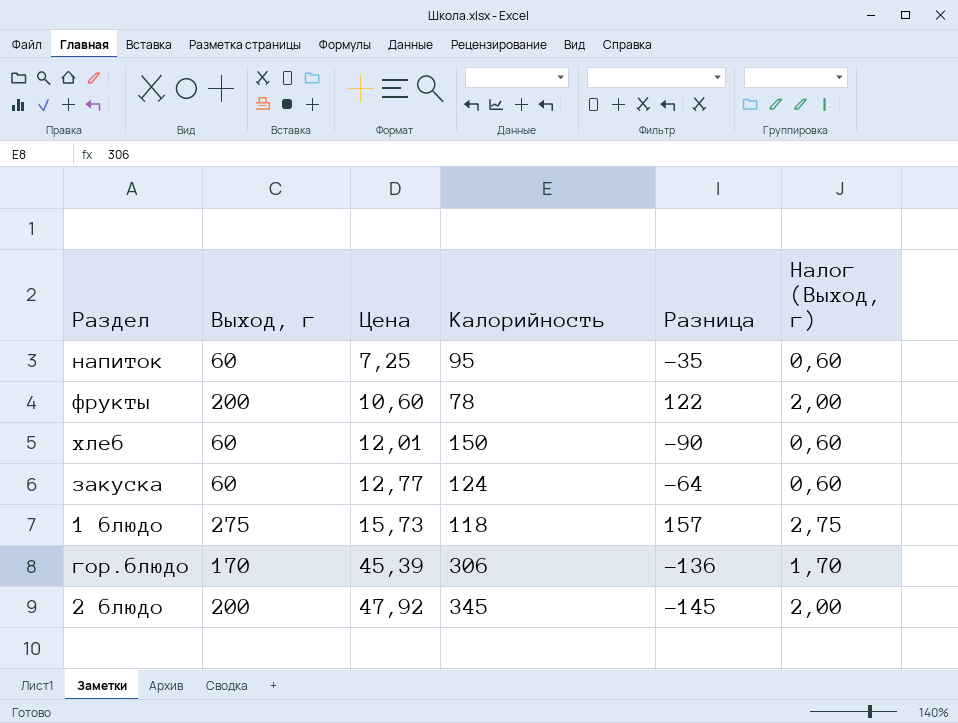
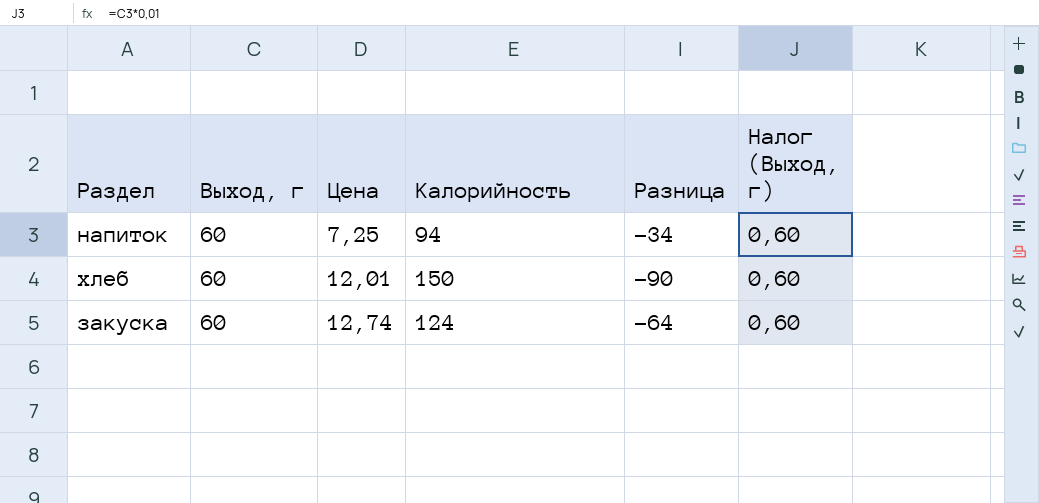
row фрукты: 200 | 10,60 | 78 | 122 | 2,00 -> none
row 1 блюдо: 275 | 15,73 | 118 | 157 | 2,75 -> none
row гор.блюдо: 170 | 45,39 | 306 | -136 | 1,70 -> none
row 2 блюдо: 200 | 47,92 | 345 | -145 | 2,00 -> none
напиток | Калорийность: 95 -> 94
напиток | Разница: -35 -> -34
закуска | Цена: 12,77 -> 12,74

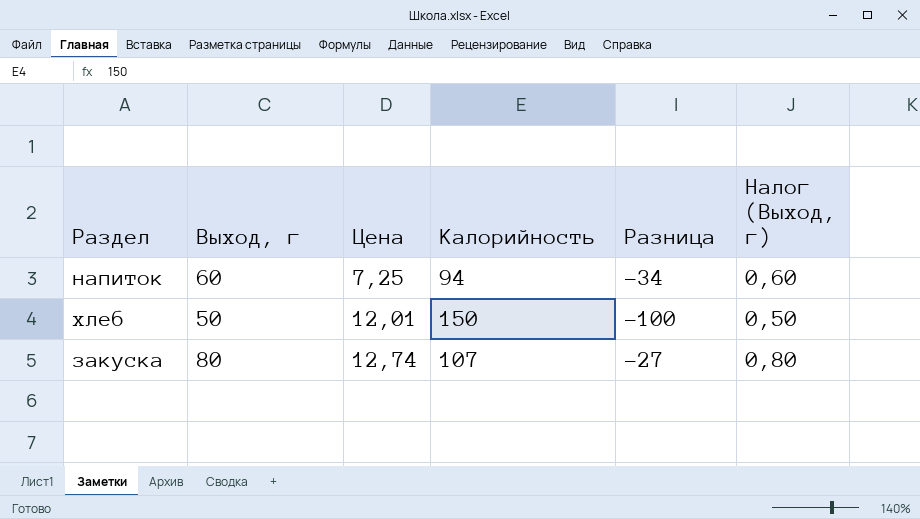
хлеб | Выход, г: 60 -> 50
хлеб | Разница: -90 -> -100
хлеб | Налог (Выход, г): 0,60 -> 0,50
закуска | Выход, г: 60 -> 80
закуска | Калорийность: 124 -> 107
закуска | Разница: -64 -> -27
закуска | Налог (Выход, г): 0,60 -> 0,80

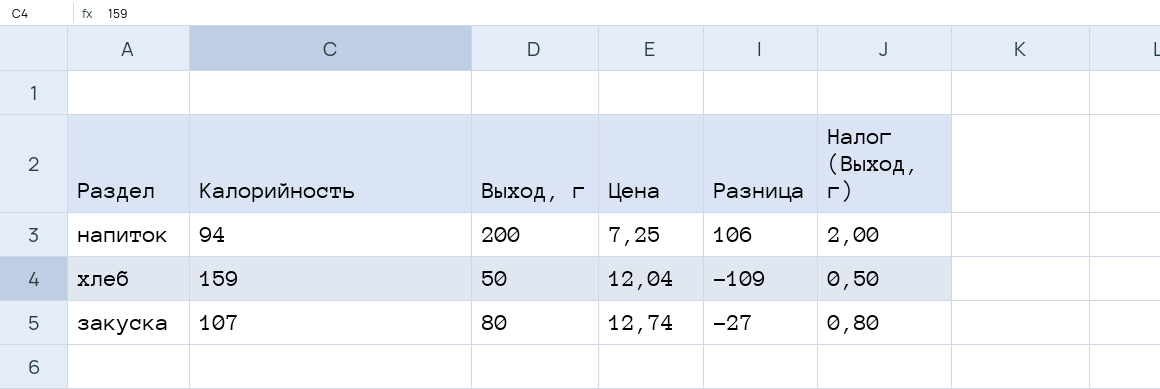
column Калорийность | position: 4 -> 2
напиток | Выход, г: 60 -> 200
напиток | Разница: -34 -> 106
напиток | Налог (Выход, г): 0,60 -> 2,00
хлеб | Калорийность: 150 -> 159
хлеб | Цена: 12,01 -> 12,04
хлеб | Разница: -100 -> -109

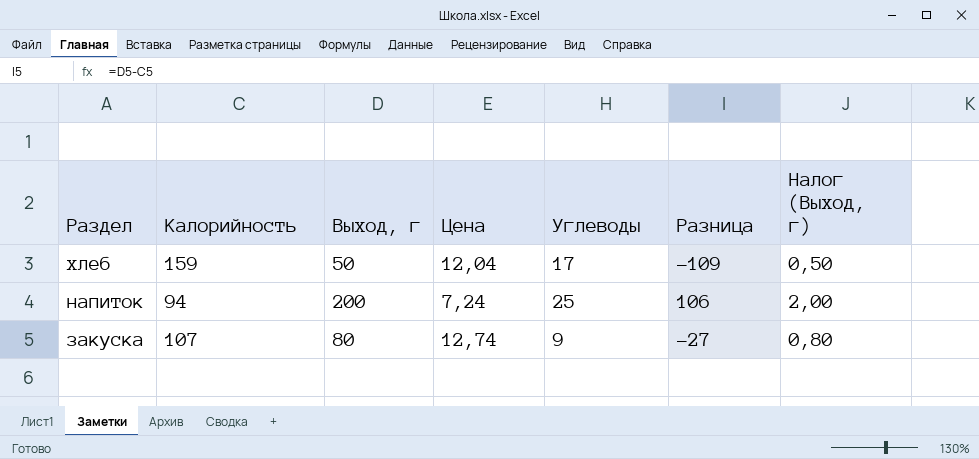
row order: Цена ascending -> Раздел descending
column Углеводы | position: none -> 5
напиток | Цена: 7,25 -> 7,24

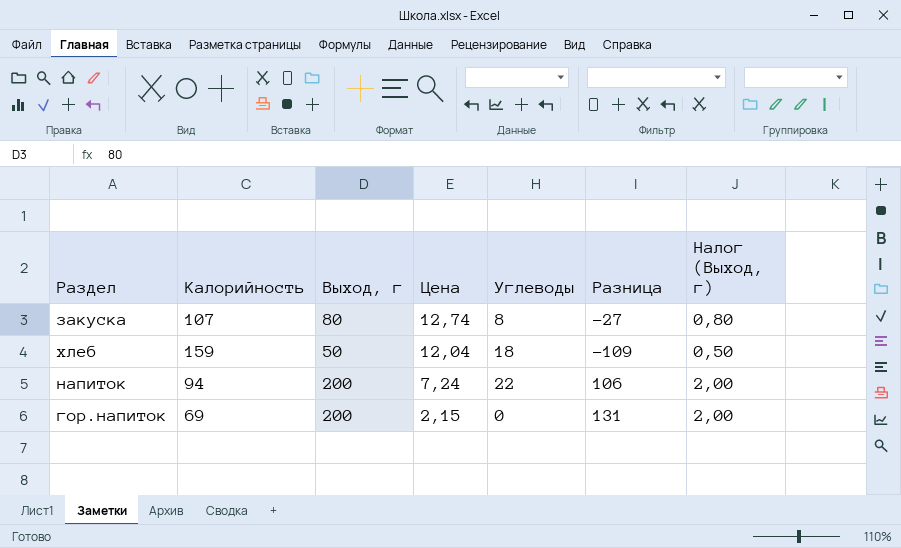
row order: Раздел descending -> Цена descending
закуска | Углеводы: 9 -> 8
хлеб | Углеводы: 17 -> 18
напиток | Углеводы: 25 -> 22
row гор.напиток: none -> 69 | 200 | 2,15 | 0 | 131 | 2,00

